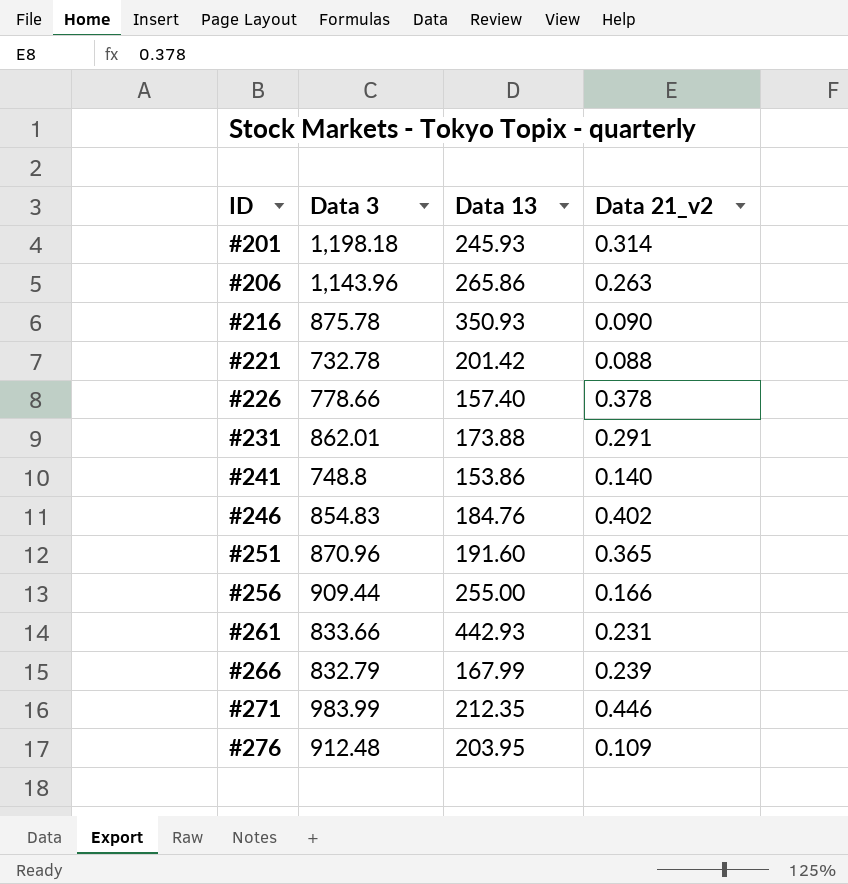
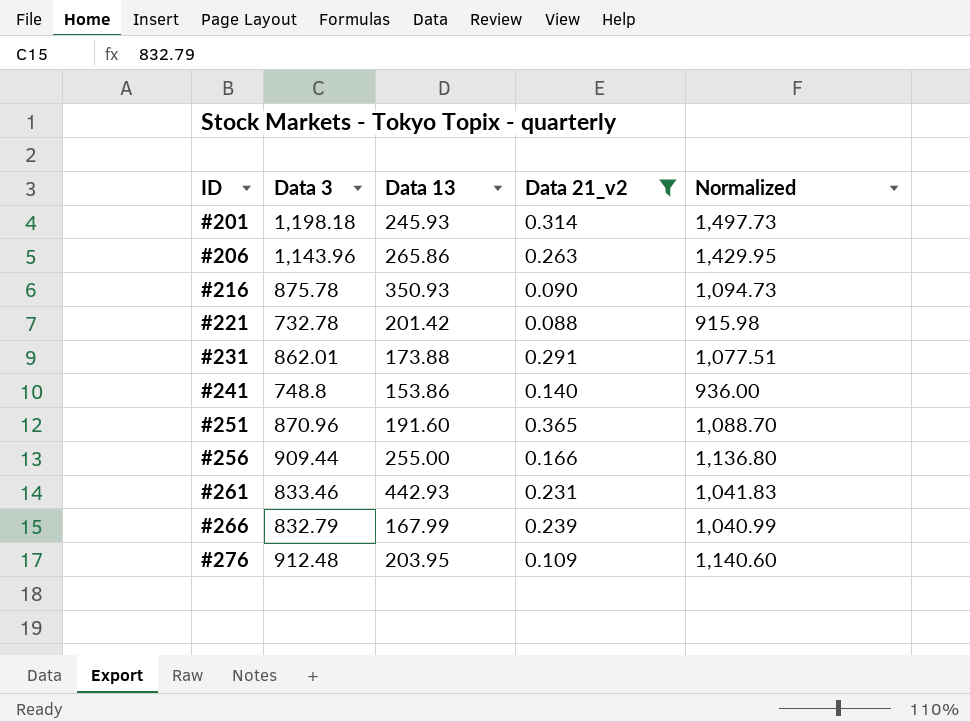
filter: none -> Data 21_v2 <= 0.365
column Normalized | formula: none -> [Data 3] * 1.25
#261 | Data 3: 833.66 -> 833.46

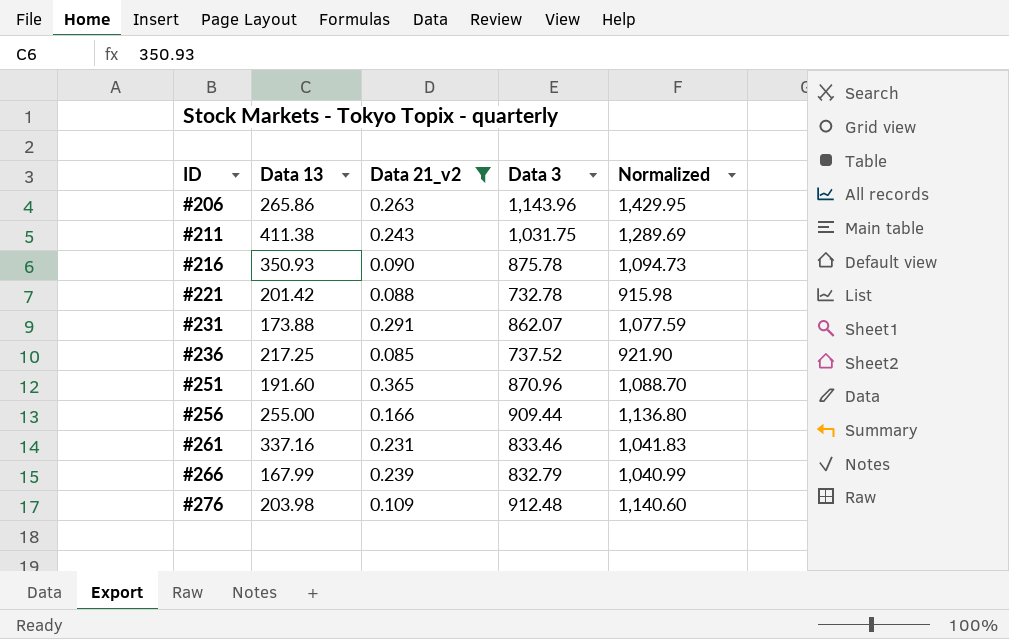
column Data 3 | position: 2 -> 4
row #201: 1,198.18 | 245.93 | 0.314 | 1,497.73 -> none
row #241: 748.8 | 153.86 | 0.140 | 936.00 -> none
row #211: none -> 411.38 | 0.243 | 1,031.75 | 1,289.69
#231 | Data 3: 862.01 -> 862.07
#231 | Normalized: 1,077.51 -> 1,077.59
row #236: none -> 217.25 | 0.085 | 737.52 | 921.90
#261 | Data 13: 442.93 -> 337.16
#276 | Data 13: 203.95 -> 203.98

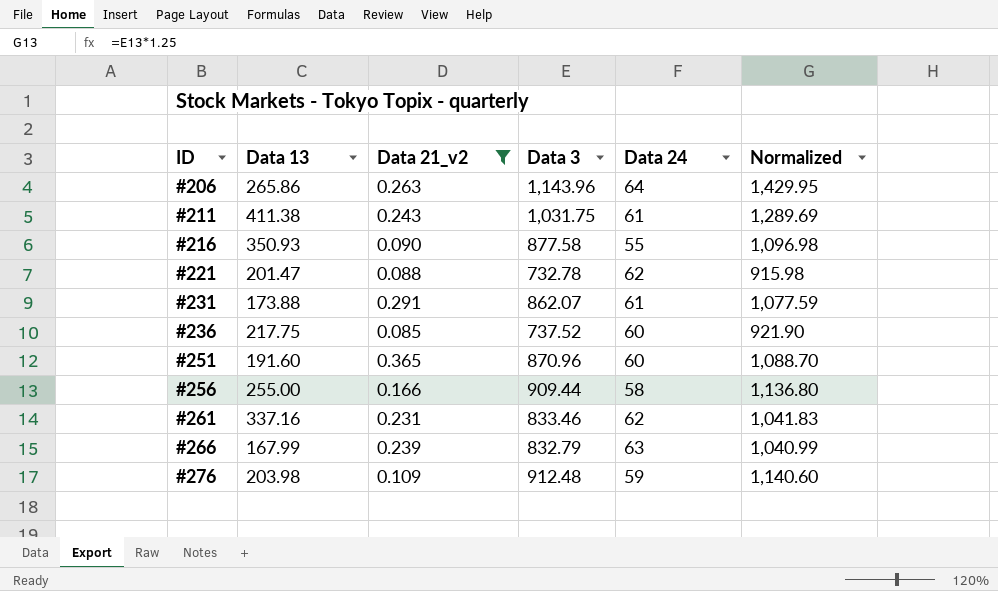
column Data 24 | position: none -> 5
#216 | Data 3: 875.78 -> 877.58
#216 | Normalized: 1,094.73 -> 1,096.98
#221 | Data 13: 201.42 -> 201.47
#236 | Data 13: 217.25 -> 217.75

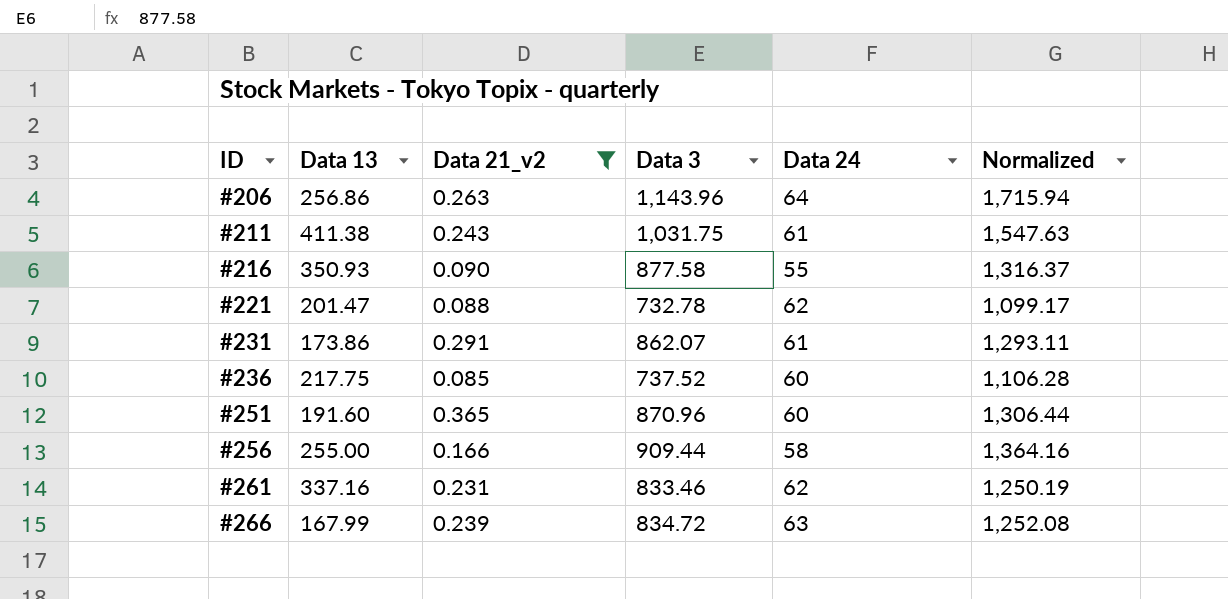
column Normalized | formula: [Data 3] * 1.25 -> [Data 3] * 1.5
row #276: 203.98 | 0.109 | 912.48 | 59 | 1,140.60 -> none
#206 | Data 13: 265.86 -> 256.86
#231 | Data 13: 173.88 -> 173.86
#266 | Data 3: 832.79 -> 834.72

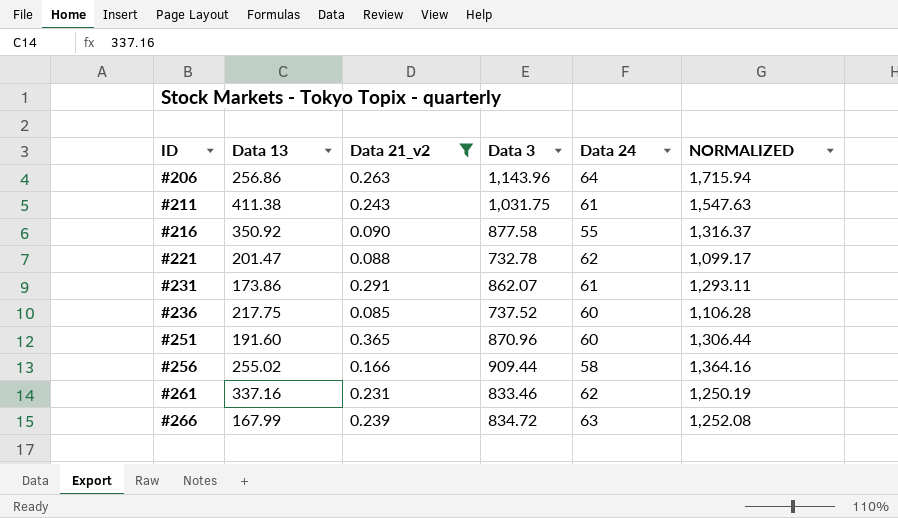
column name: Normalized -> NORMALIZED
#216 | Data 13: 350.93 -> 350.92
#256 | Data 13: 255.00 -> 255.02

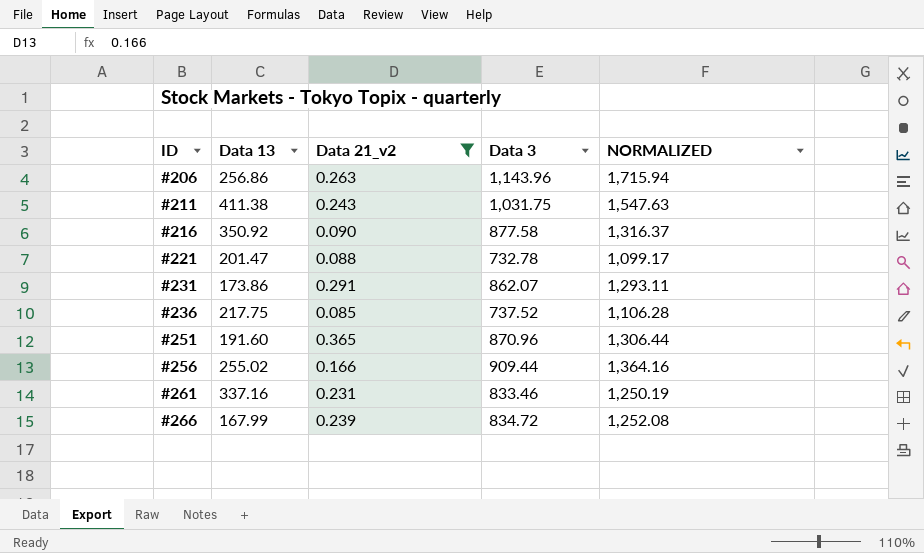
column Data 24 | position: 5 -> none

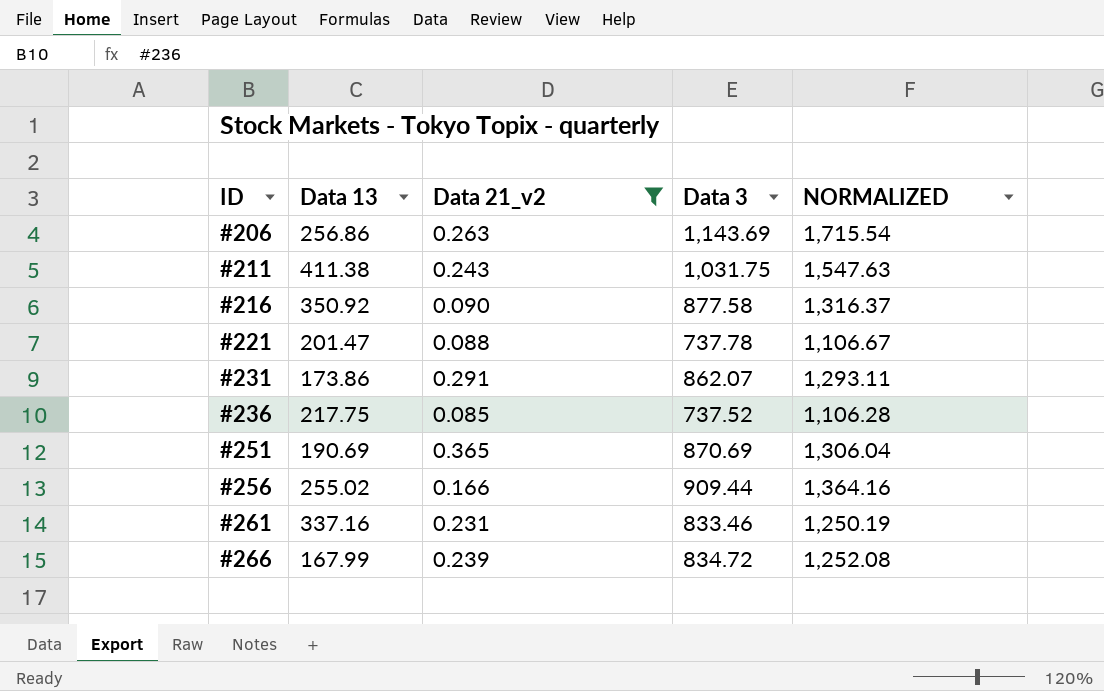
#206 | Data 3: 1,143.96 -> 1,143.69
#206 | NORMALIZED: 1,715.94 -> 1,715.54
#221 | Data 3: 732.78 -> 737.78
#221 | NORMALIZED: 1,099.17 -> 1,106.67
#251 | Data 13: 191.60 -> 190.69
#251 | Data 3: 870.96 -> 870.69
#251 | NORMALIZED: 1,306.44 -> 1,306.04

